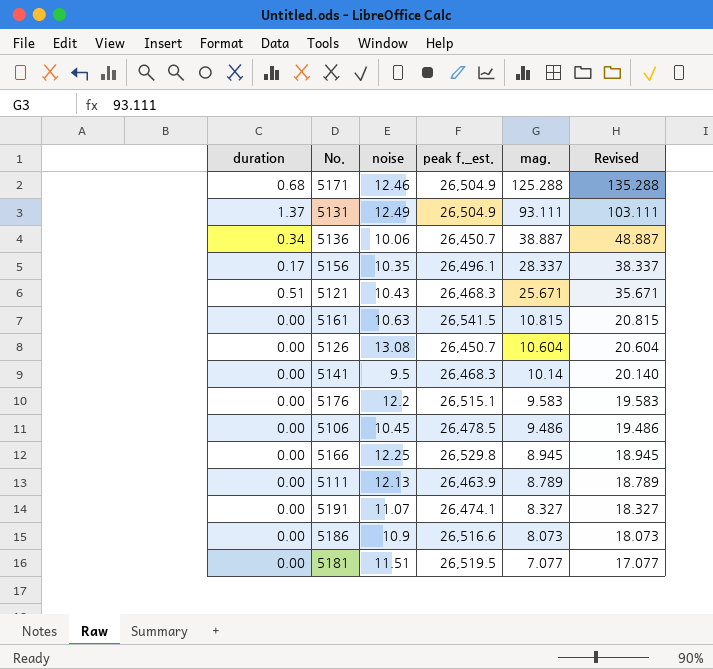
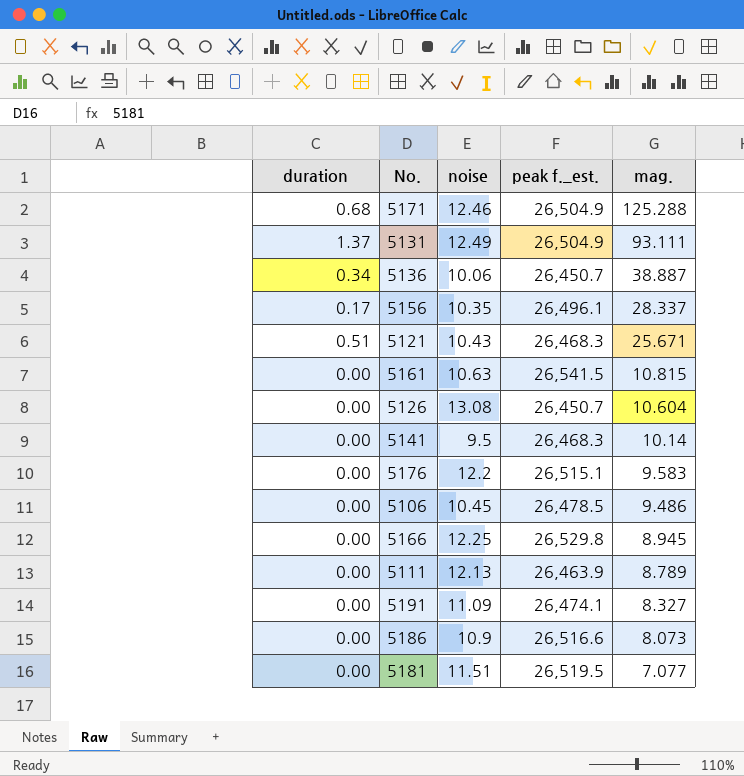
column Revised | formula: [mag.] + 10 -> none
5191 | noise: 11.07 -> 11.09

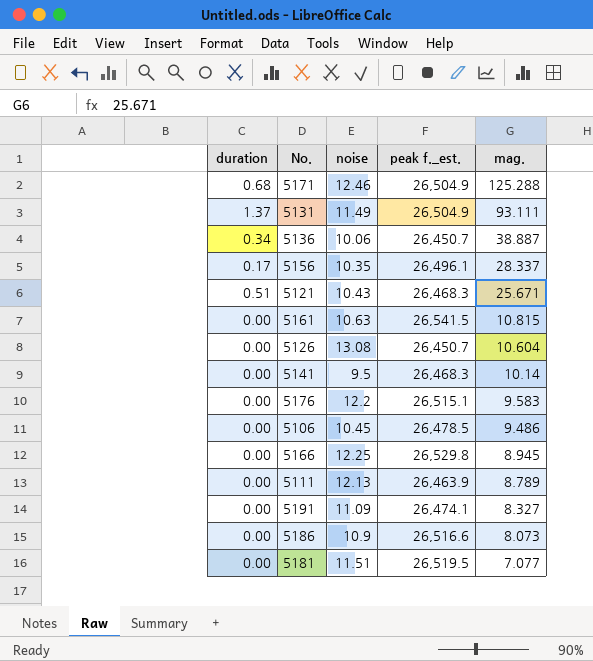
5131 | noise: 12.49 -> 11.49

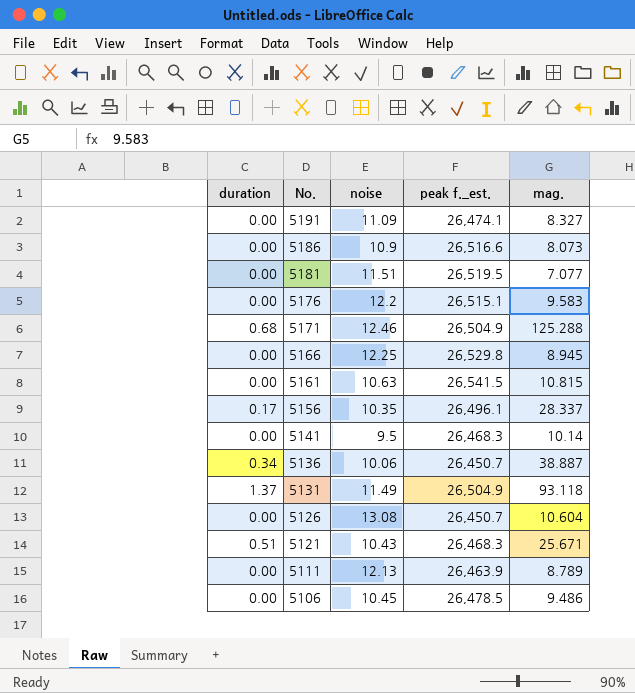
row order: mag. descending -> No. descending
5131 | mag.: 93.111 -> 93.118

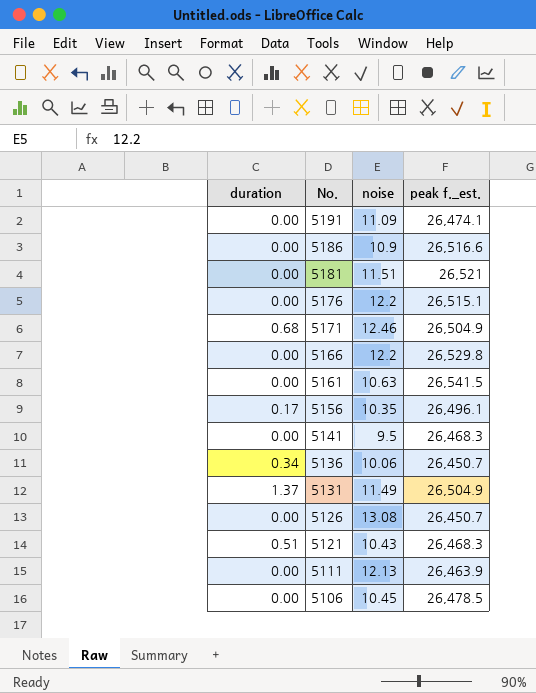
column mag. | position: 5 -> none
5181 | peak f._est.: 26,519.5 -> 26,521
5166 | noise: 12.25 -> 12.2

